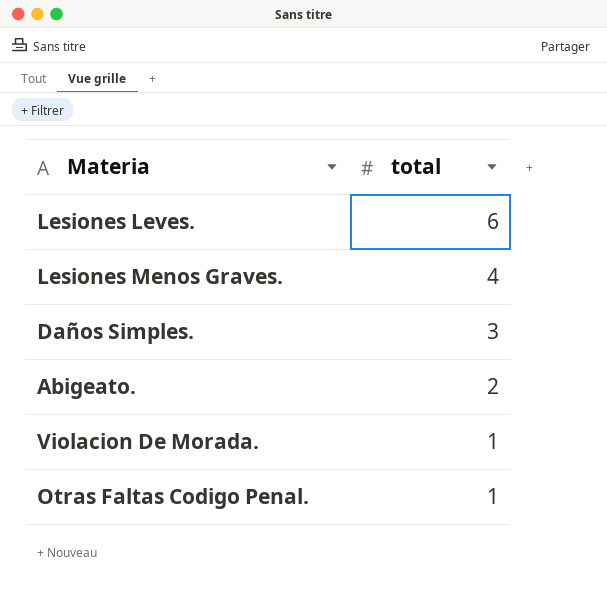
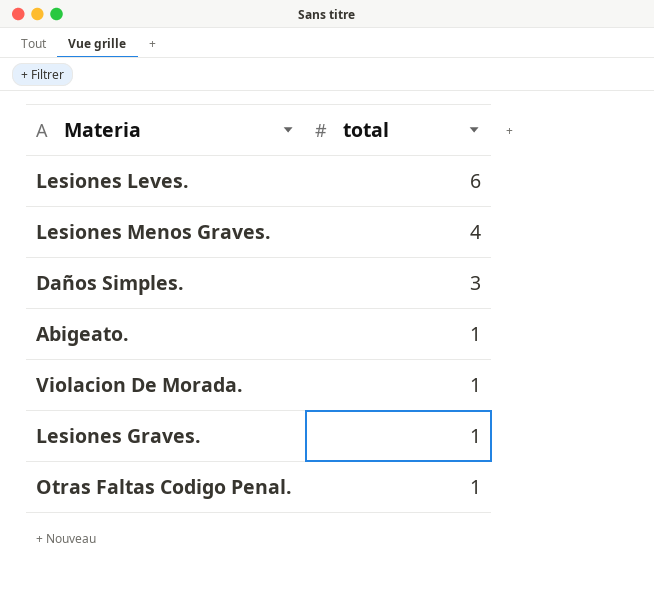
Abigeato. | total: 2 -> 1
row Lesiones Graves.: none -> 1

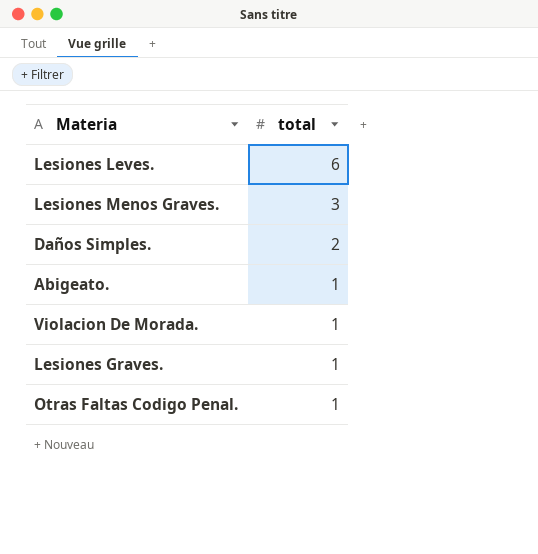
Lesiones Menos Graves. | total: 4 -> 3
Daños Simples. | total: 3 -> 2

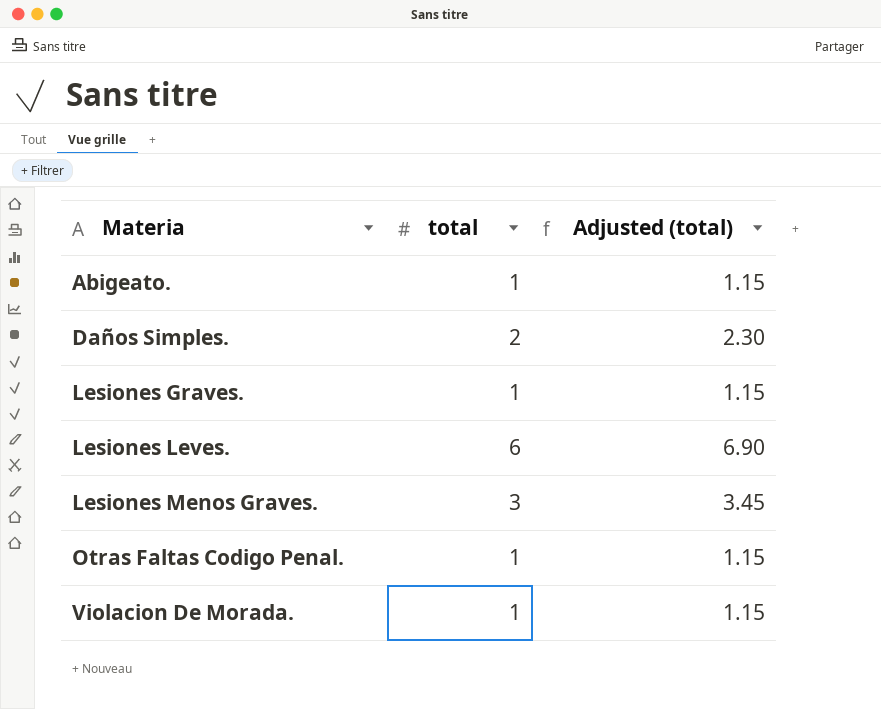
row order: total descending -> Materia ascending
column Adjusted (total) | formula: none -> [total] * 1.15

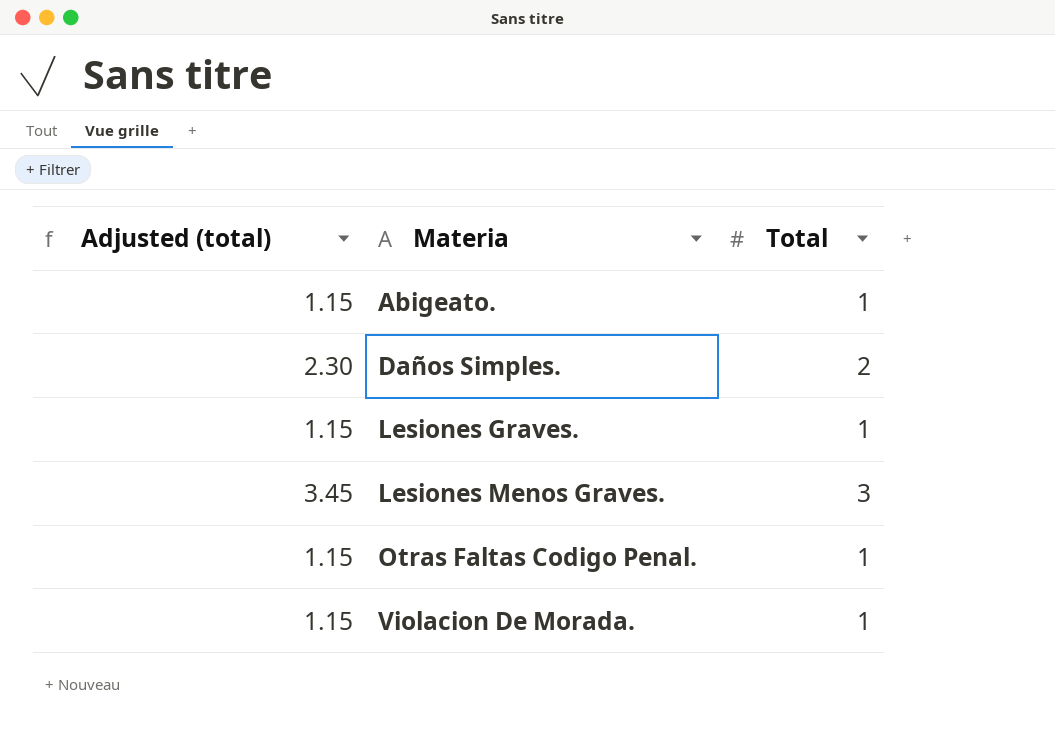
column Adjusted (total) | position: 3 -> 1
column name: total -> Total
row Lesiones Leves.: 6 | 6.90 -> none

